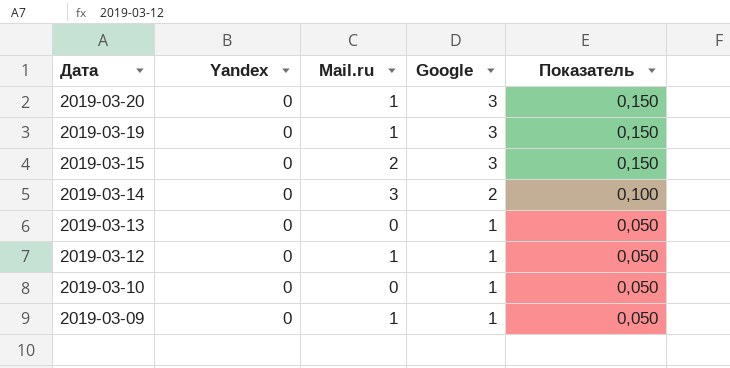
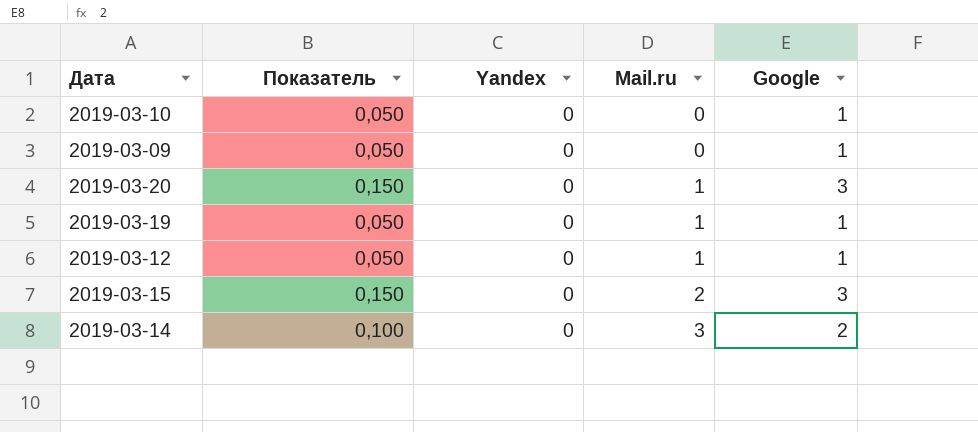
row order: Дата descending -> Mail.ru ascending
column Показатель | position: 5 -> 2
row 2019-03-13: 0 | 0 | 1 | 0,050 -> none
2019-03-09 | Mail.ru: 1 -> 0
2019-03-19 | Показатель: 0,150 -> 0,050
2019-03-19 | Google: 3 -> 1

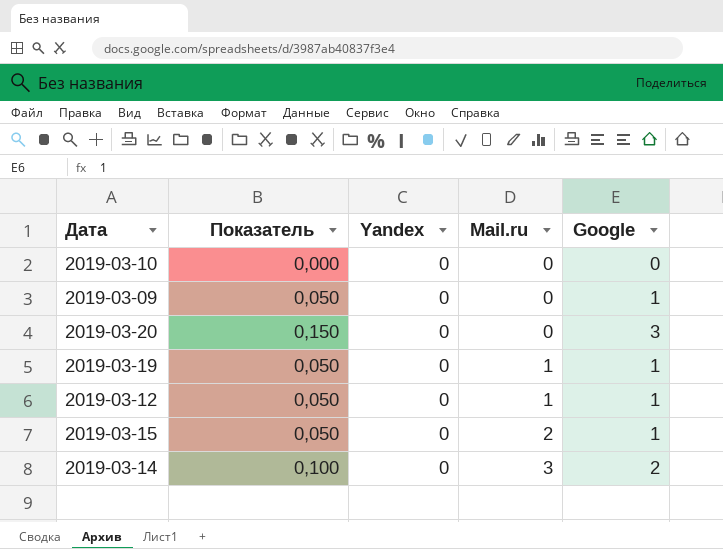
2019-03-10 | Показатель: 0,050 -> 0,000
2019-03-10 | Google: 1 -> 0
2019-03-20 | Mail.ru: 1 -> 0
2019-03-15 | Показатель: 0,150 -> 0,050
2019-03-15 | Google: 3 -> 1

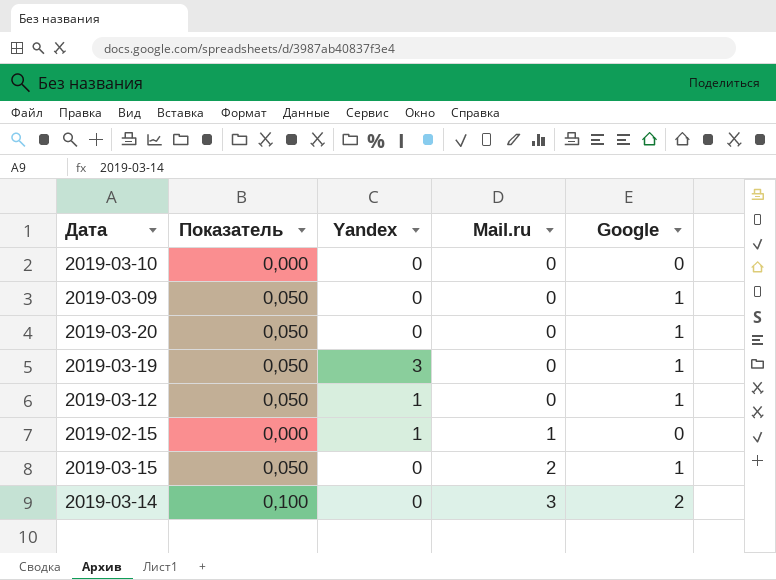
2019-03-20 | Показатель: 0,150 -> 0,050
2019-03-20 | Google: 3 -> 1
2019-03-19 | Yandex: 0 -> 3
2019-03-19 | Mail.ru: 1 -> 0
2019-03-12 | Yandex: 0 -> 1
2019-03-12 | Mail.ru: 1 -> 0
row 2019-02-15: none -> 0,000 | 1 | 1 | 0

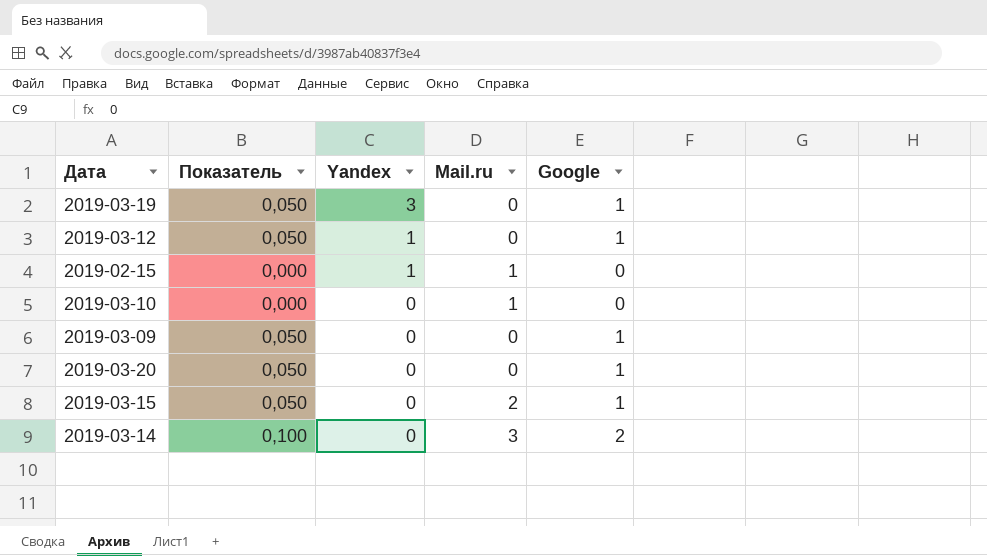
row order: Mail.ru ascending -> Yandex descending
2019-03-10 | Mail.ru: 0 -> 1

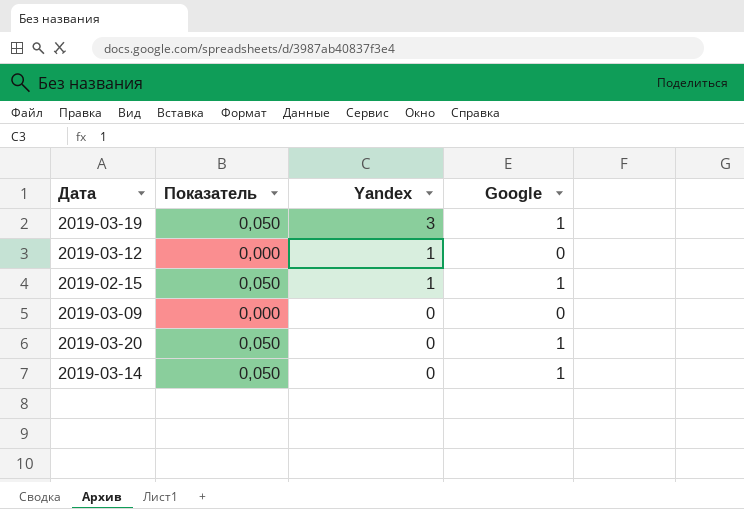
column Mail.ru | position: 4 -> none
row 2019-03-10: 0,000 | 0 | 1 | 0 -> none
row 2019-03-15: 0,050 | 0 | 2 | 1 -> none
2019-03-12 | Показатель: 0,050 -> 0,000
2019-03-12 | Google: 1 -> 0
2019-02-15 | Показатель: 0,000 -> 0,050
2019-02-15 | Google: 0 -> 1
2019-03-09 | Показатель: 0,050 -> 0,000
2019-03-09 | Google: 1 -> 0
2019-03-14 | Показатель: 0,100 -> 0,050
2019-03-14 | Google: 2 -> 1

